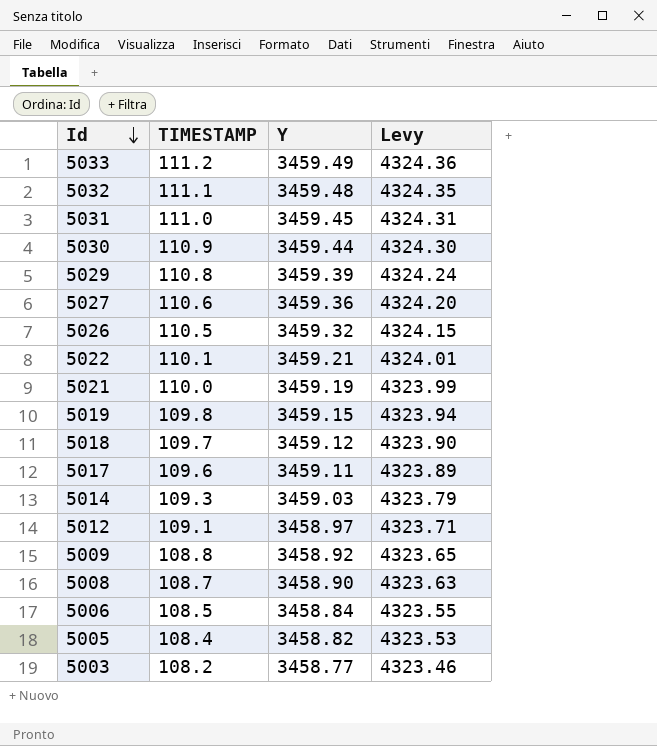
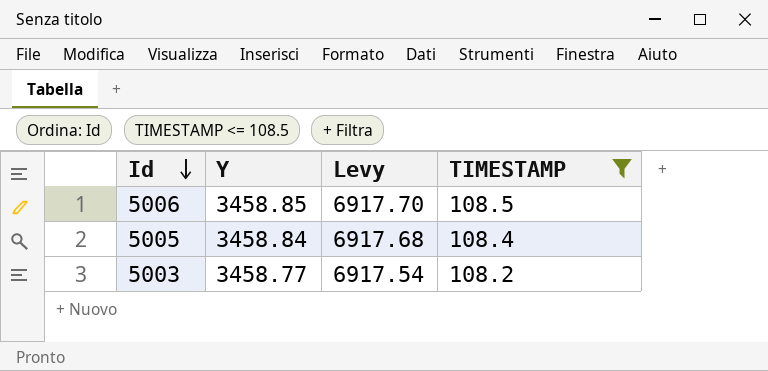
filter: none -> TIMESTAMP <= 108.5
column Levy | formula: [Y] * 1.25 -> [Y] * 2
column TIMESTAMP | position: 2 -> 4
5006 | Y: 3458.84 -> 3458.85
5005 | Y: 3458.82 -> 3458.84

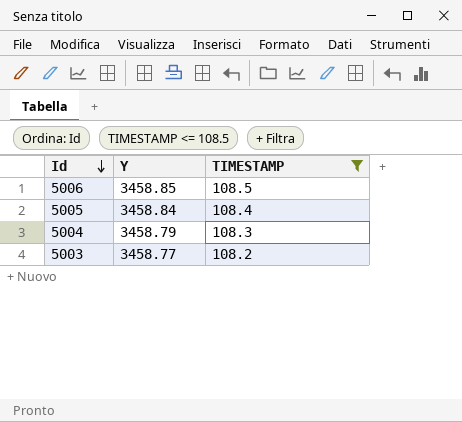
column Levy | formula: [Y] * 2 -> none
row 5004: none -> 3458.79 | 108.3

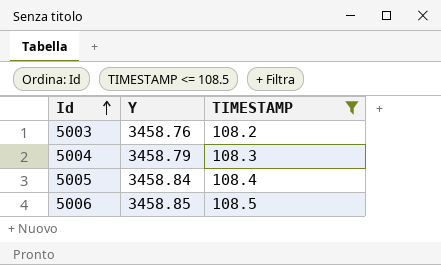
row order: Id descending -> Id ascending
5003 | Y: 3458.77 -> 3458.76

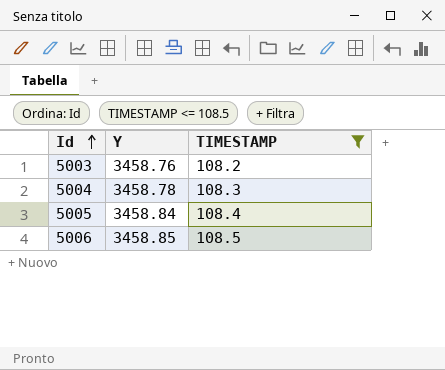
5004 | Y: 3458.79 -> 3458.78

